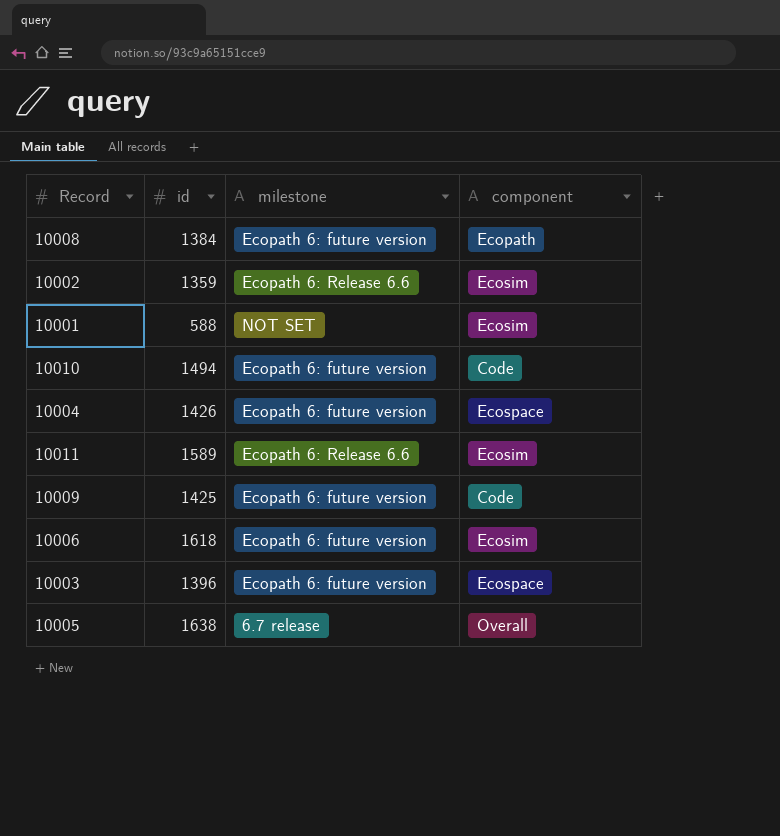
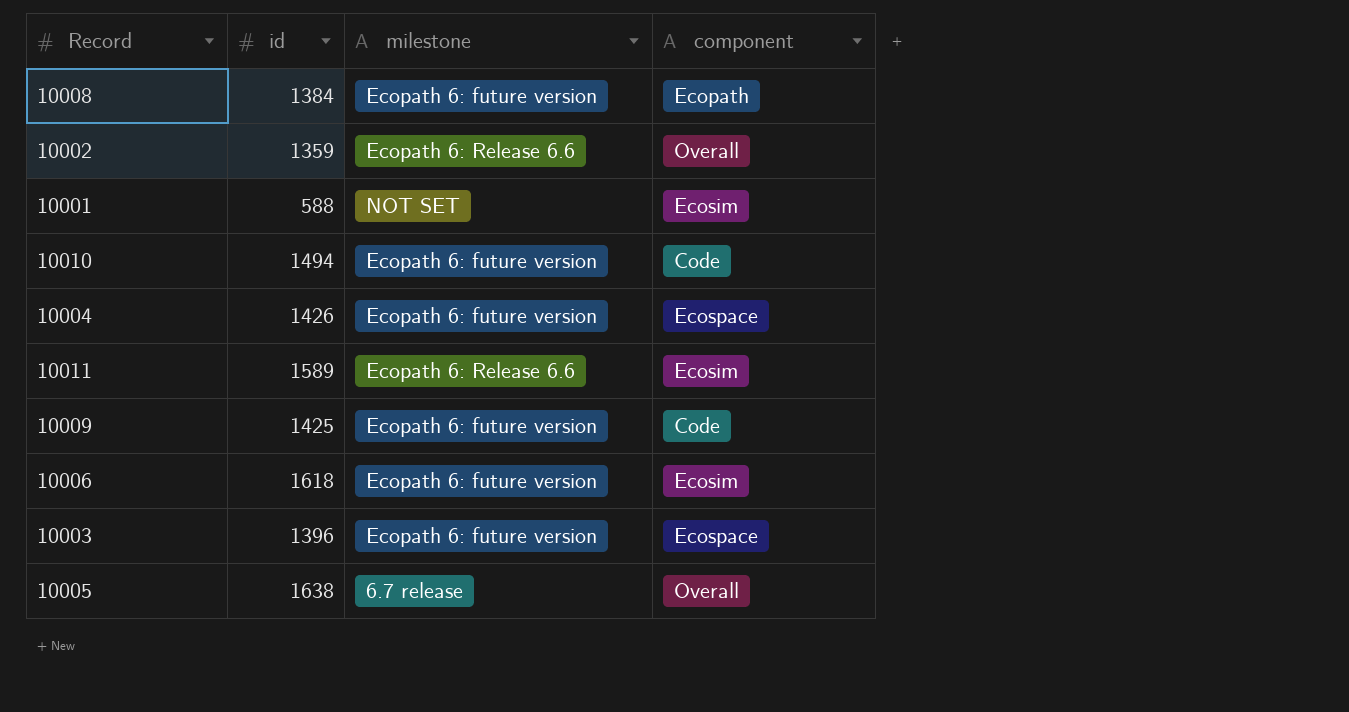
10002 | component: Ecosim -> Overall

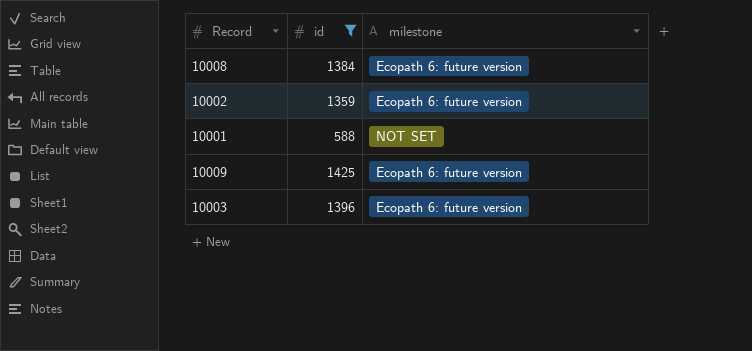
filter: none -> id <= 1425
column component | position: 4 -> none
10002 | milestone: Ecopath 6: Release 6.6 -> Ecopath 6: future version

